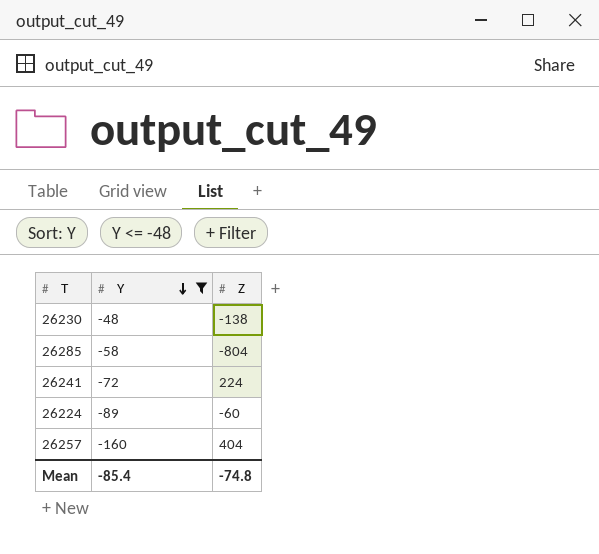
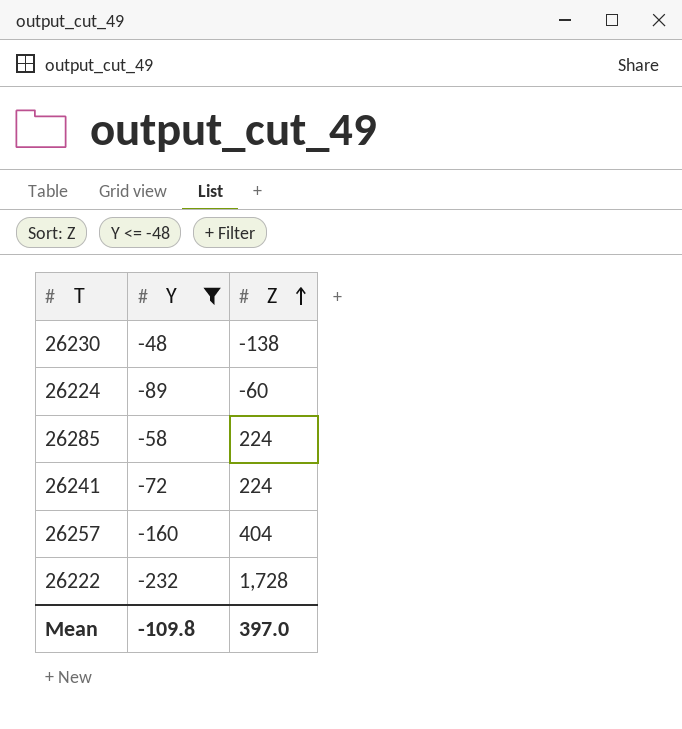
row order: Y descending -> Z ascending
26285 | Z: -804 -> 224
row 26222: none -> -232 | 1,728
Mean | Y: -85.4 -> -109.8
Mean | Z: -74.8 -> 397.0

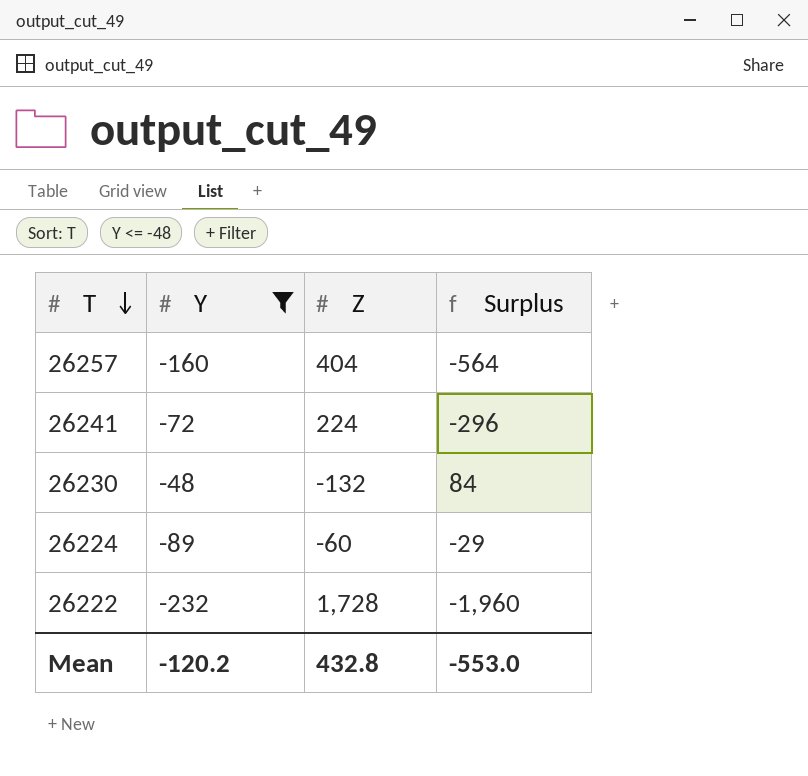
row order: Z ascending -> T descending
column Surplus | formula: none -> [Y] - [Z]
row 26285: -58 | 224 -> none
26230 | Z: -138 -> -132
Mean | Y: -109.8 -> -120.2
Mean | Z: 397.0 -> 432.8

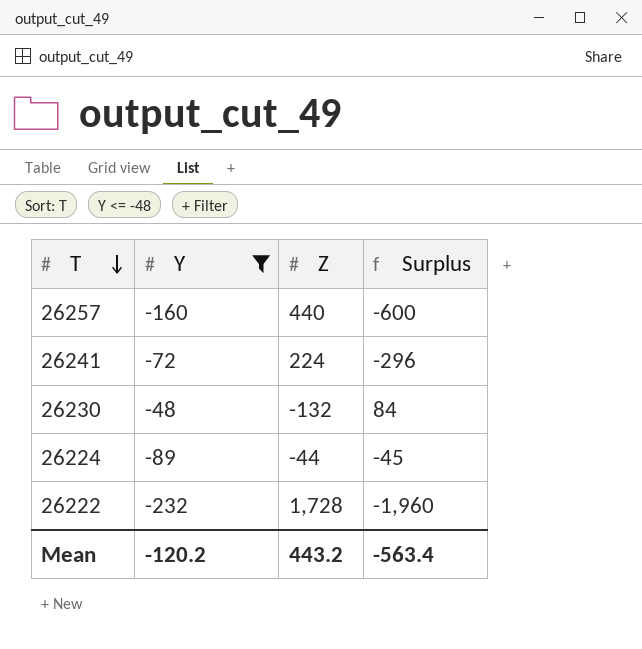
26257 | Z: 404 -> 440
26257 | Surplus: -564 -> -600
26224 | Z: -60 -> -44
26224 | Surplus: -29 -> -45
Mean | Z: 432.8 -> 443.2
Mean | Surplus: -553.0 -> -563.4

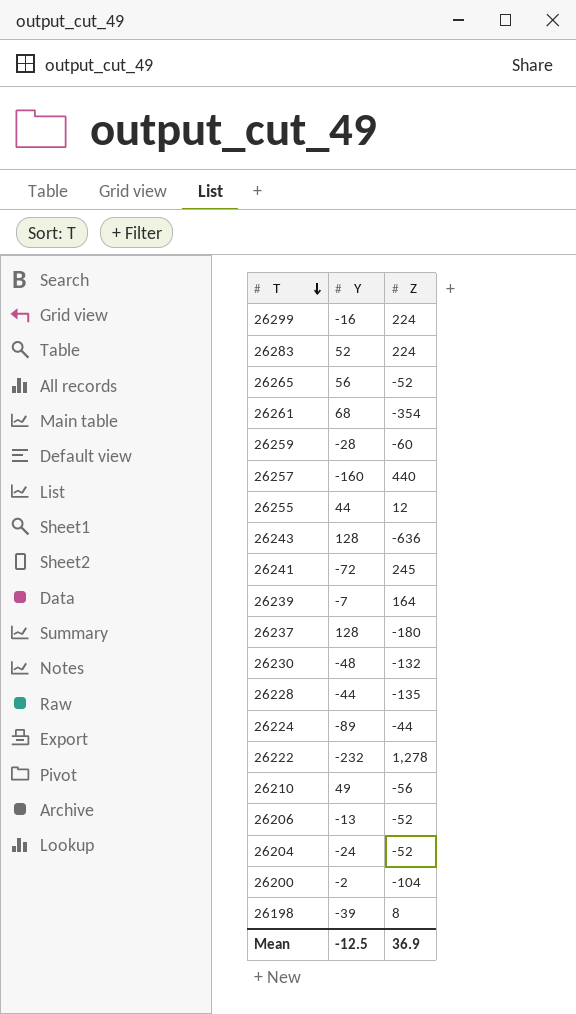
filter: Y <= -48 -> none
column Surplus | formula: [Y] - [Z] -> none
26241 | Z: 224 -> 245
26222 | Z: 1,728 -> 1,278
Mean | Y: -120.2 -> -12.5
Mean | Z: 443.2 -> 36.9

